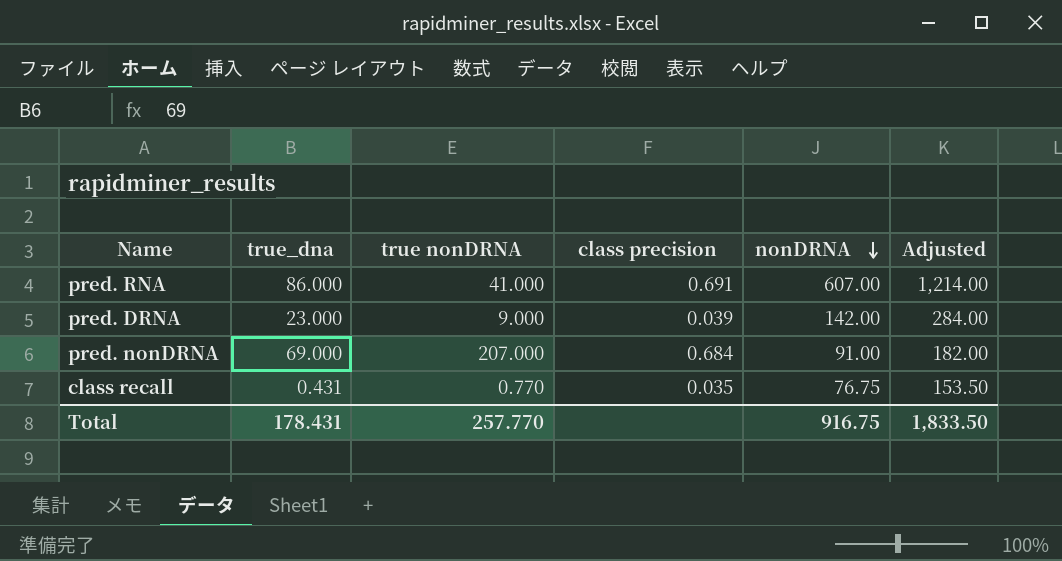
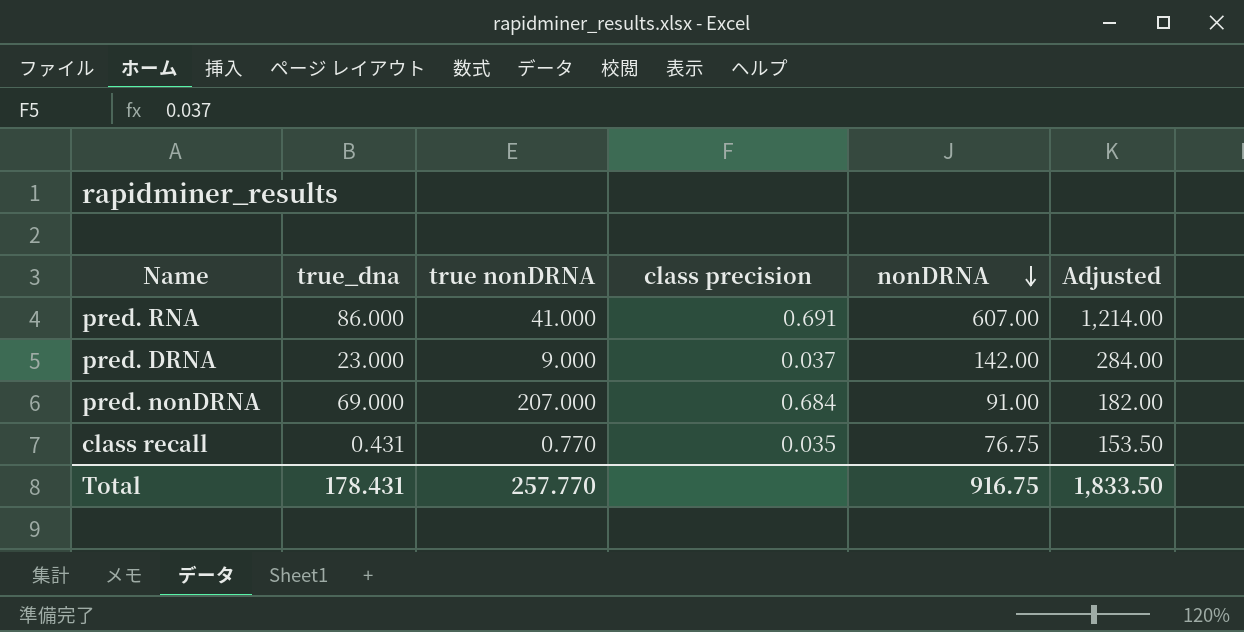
pred. DRNA | class precision: 0.039 -> 0.037

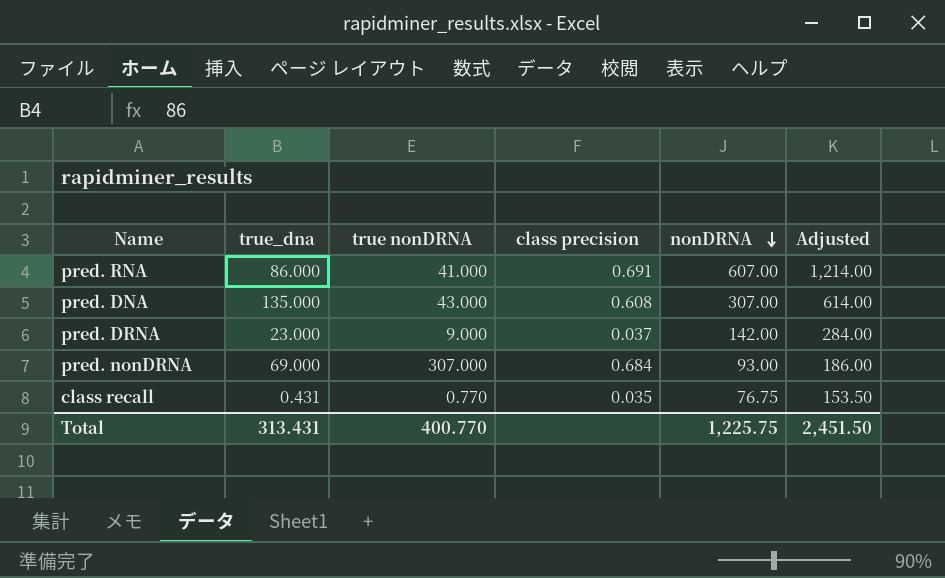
row pred. DNA: none -> 135.000 | 43.000 | 0.608 | 307.00 | 614.00
pred. nonDRNA | true nonDRNA: 207.000 -> 307.000
pred. nonDRNA | nonDRNA: 91.00 -> 93.00
pred. nonDRNA | Adjusted: 182.00 -> 186.00
Total | true_dna: 178.431 -> 313.431
Total | true nonDRNA: 257.770 -> 400.770
Total | nonDRNA: 916.75 -> 1,225.75
Total | Adjusted: 1,833.50 -> 2,451.50

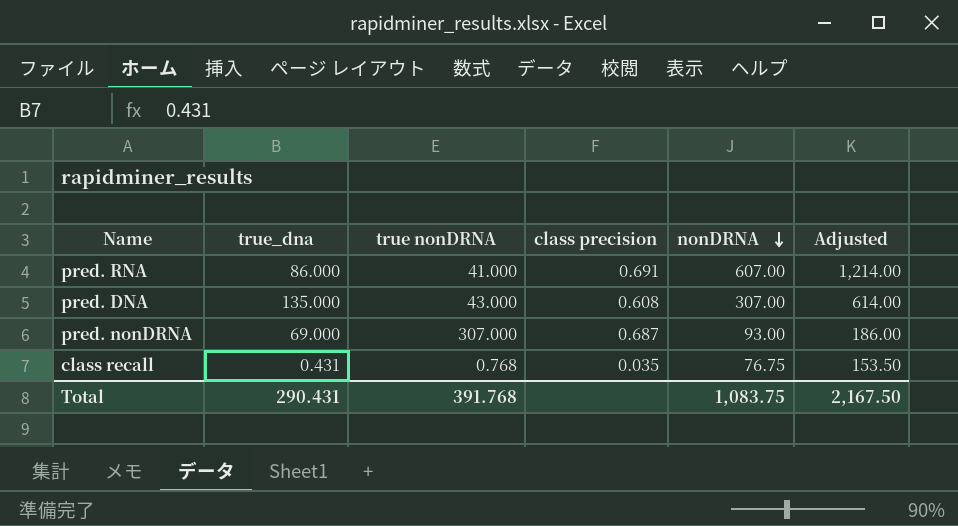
row pred. DRNA: 23.000 | 9.000 | 0.037 | 142.00 | 284.00 -> none
pred. nonDRNA | class precision: 0.684 -> 0.687
class recall | true nonDRNA: 0.770 -> 0.768
Total | true_dna: 313.431 -> 290.431
Total | true nonDRNA: 400.770 -> 391.768
Total | nonDRNA: 1,225.75 -> 1,083.75
Total | Adjusted: 2,451.50 -> 2,167.50

